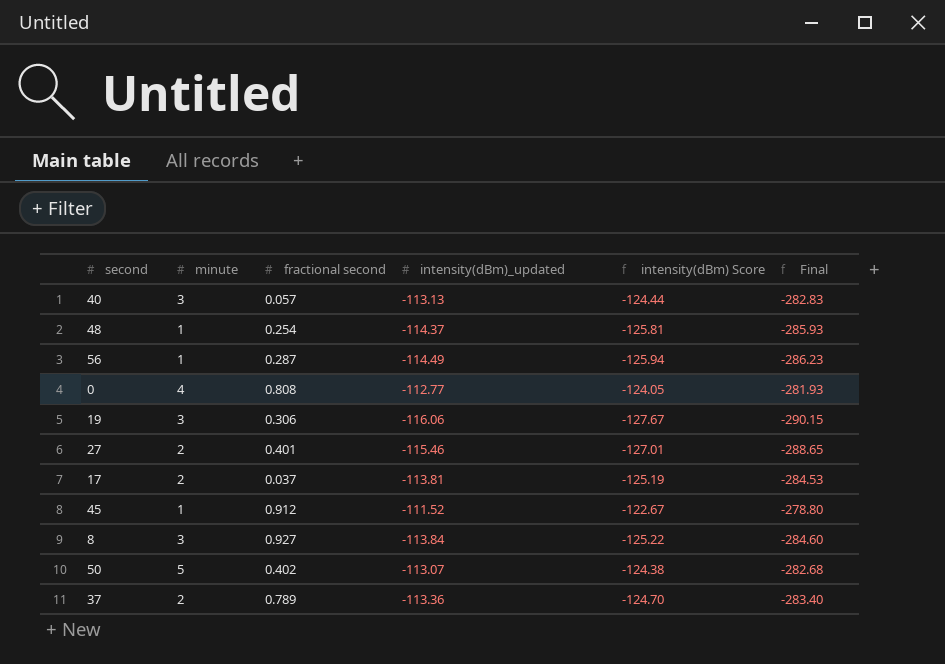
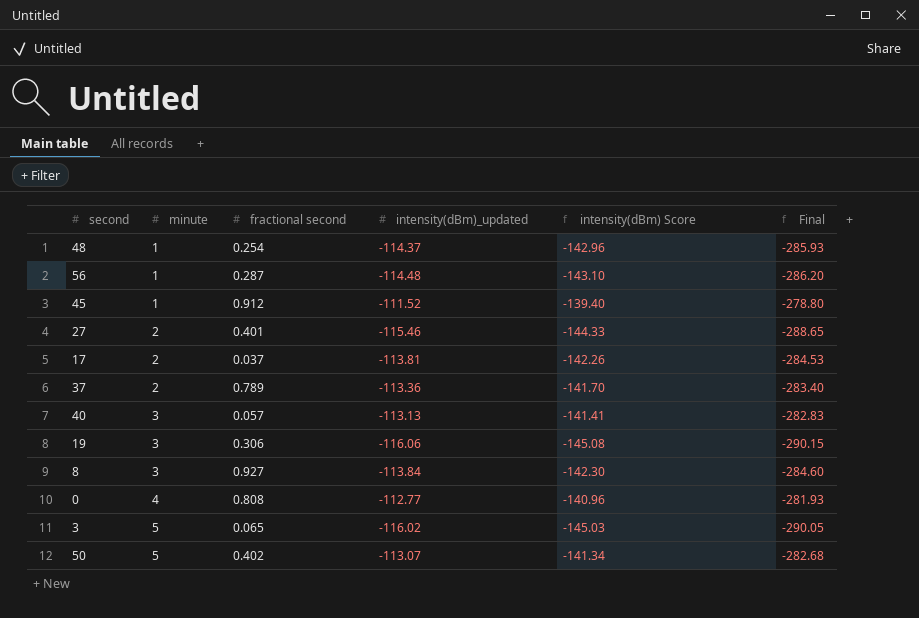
row order: none -> minute ascending
column intensity(dBm) Score | formula: [intensity(dBm)_updated] * 1.1 -> [intensity(dBm)_updated] * 1.25
56 | intensity(dBm)_updated: -114.49 -> -114.48
56 | Final: -286.23 -> -286.20
row 3: none -> 5 | 0.065 | -116.02 | -145.03 | -290.05

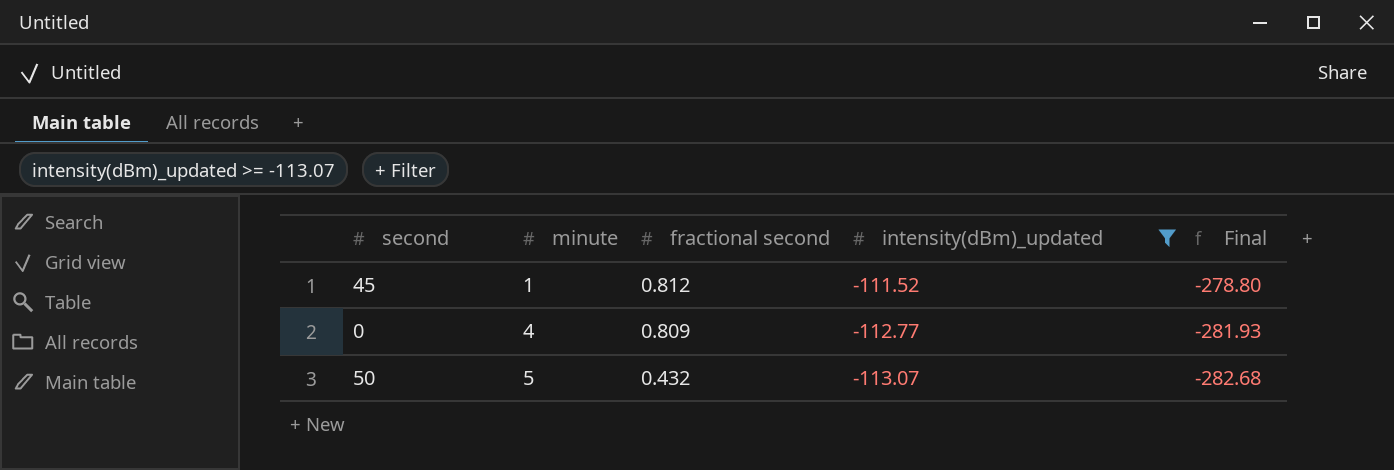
filter: none -> intensity(dBm)_updated >= -113.07
column intensity(dBm) Score | formula: [intensity(dBm)_updated] * 1.25 -> none
45 | fractional second: 0.912 -> 0.812
0 | fractional second: 0.808 -> 0.809
50 | fractional second: 0.402 -> 0.432

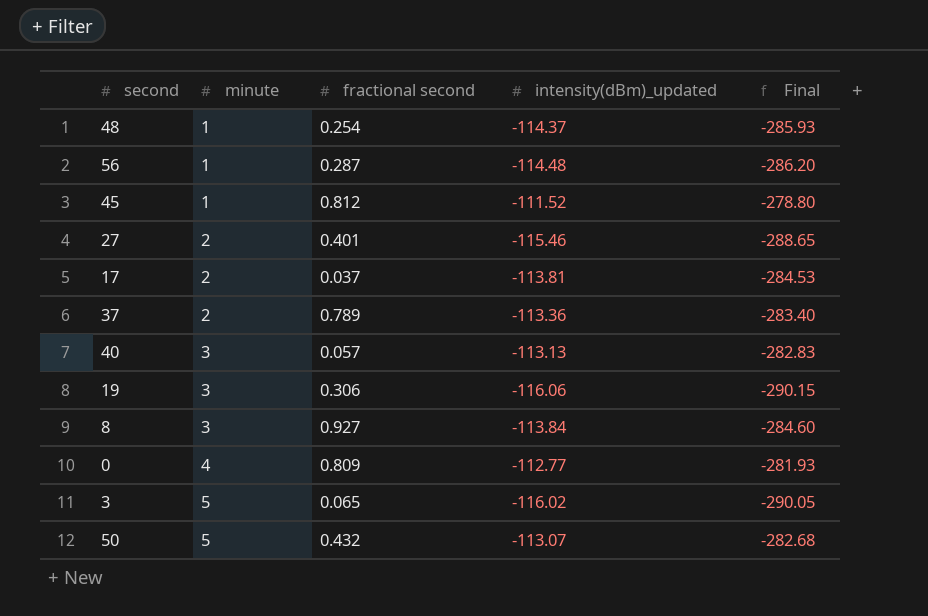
filter: intensity(dBm)_updated >= -113.07 -> none

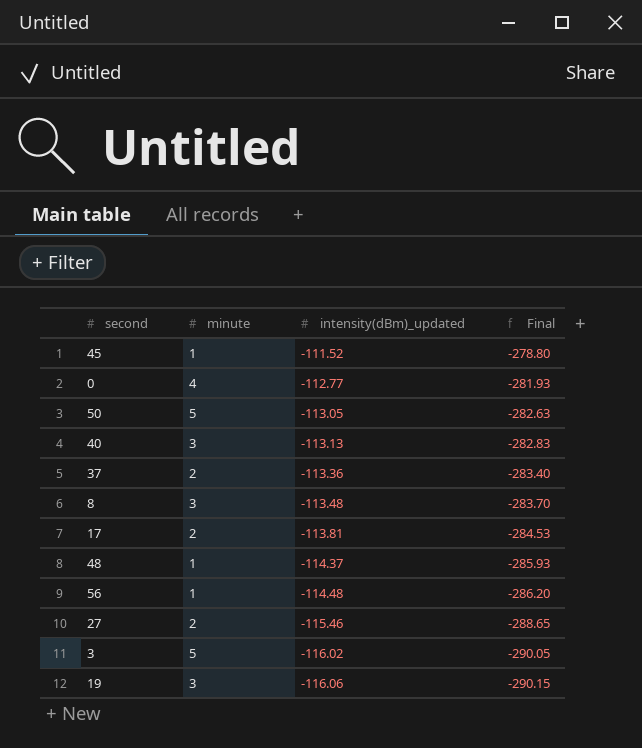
row order: minute ascending -> intensity(dBm)_updated descending
column fractional second | position: 3 -> none
50 | intensity(dBm)_updated: -113.07 -> -113.05
50 | Final: -282.68 -> -282.63
8 | intensity(dBm)_updated: -113.84 -> -113.48
8 | Final: -284.60 -> -283.70

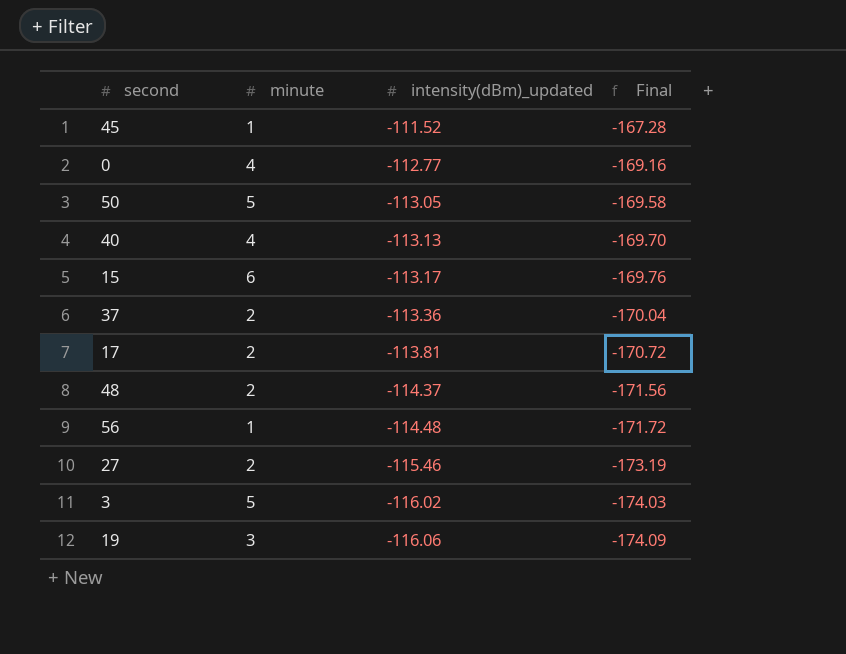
column Final | formula: [intensity(dBm)_updated] * 2.5 -> [intensity(dBm)_updated] * 1.5
row 8: 3 | -113.48 | -283.70 -> none
40 | minute: 3 -> 4
row 15: none -> 6 | -113.17 | -169.76
48 | minute: 1 -> 2

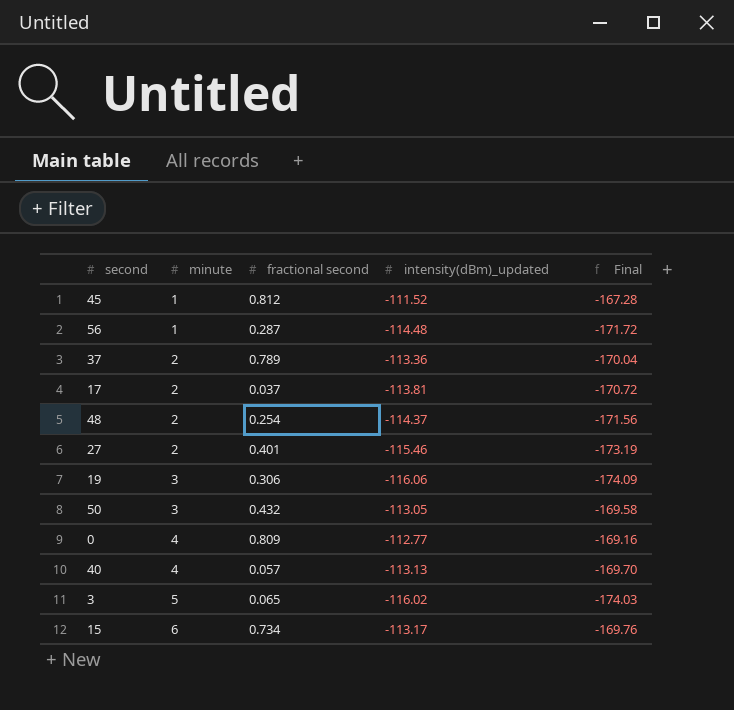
row order: intensity(dBm)_updated descending -> minute ascending
column fractional second | position: none -> 3
50 | minute: 5 -> 3

